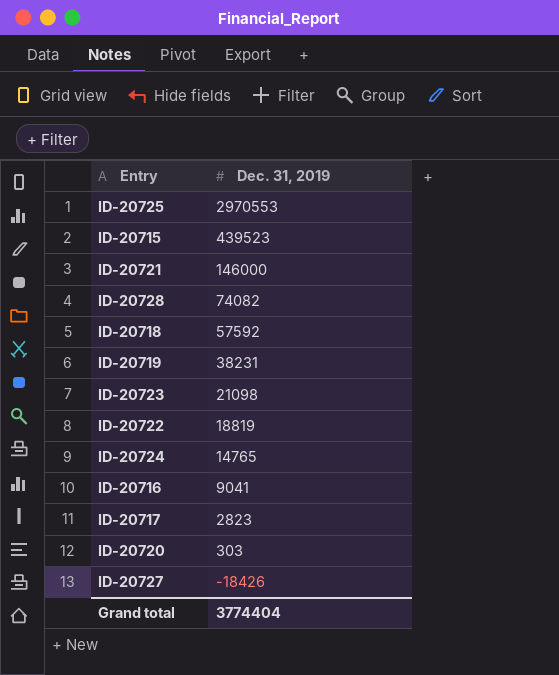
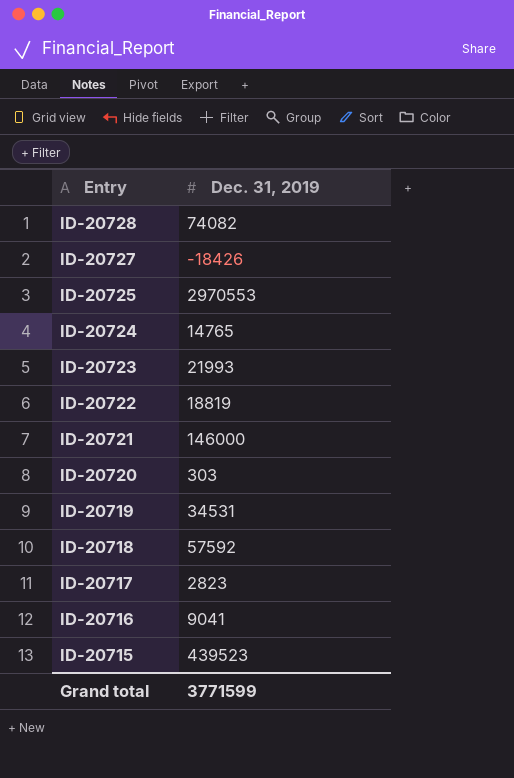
row order: Dec. 31, 2019 descending -> Entry descending
ID-20723 | Dec. 31, 2019: 21098 -> 21993
ID-20719 | Dec. 31, 2019: 38231 -> 34531
Grand total | Dec. 31, 2019: 3774404 -> 3771599

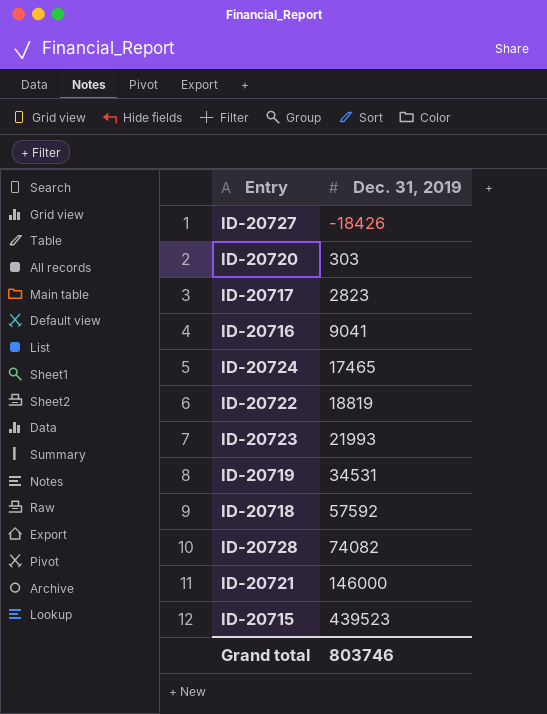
row order: Entry descending -> Dec. 31, 2019 ascending
row ID-20725: 2970553 -> none
ID-20724 | Dec. 31, 2019: 14765 -> 17465
Grand total | Dec. 31, 2019: 3771599 -> 803746

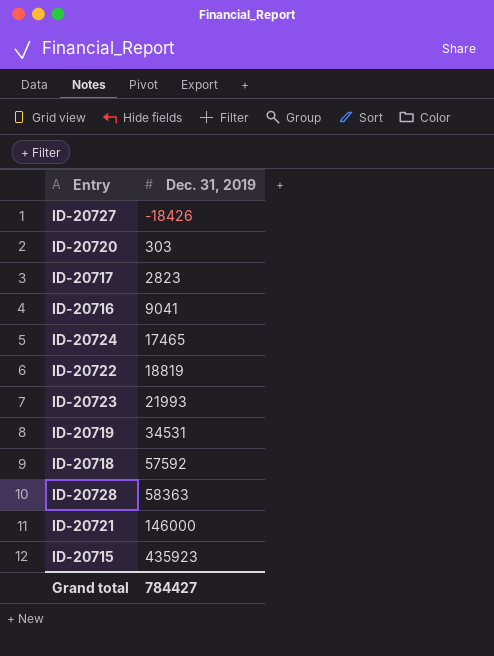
ID-20728 | Dec. 31, 2019: 74082 -> 58363
ID-20715 | Dec. 31, 2019: 439523 -> 435923
Grand total | Dec. 31, 2019: 803746 -> 784427

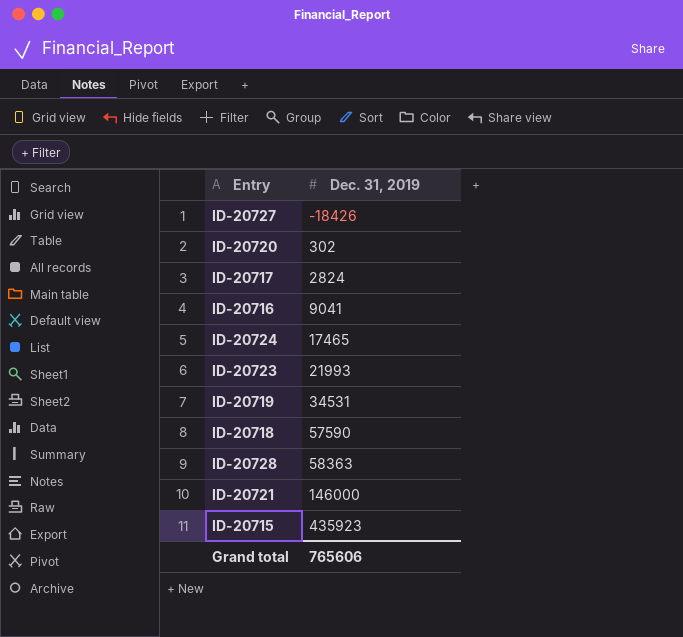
row ID-20722: 18819 -> none
ID-20720 | Dec. 31, 2019: 303 -> 302
ID-20717 | Dec. 31, 2019: 2823 -> 2824
ID-20718 | Dec. 31, 2019: 57592 -> 57590
Grand total | Dec. 31, 2019: 784427 -> 765606

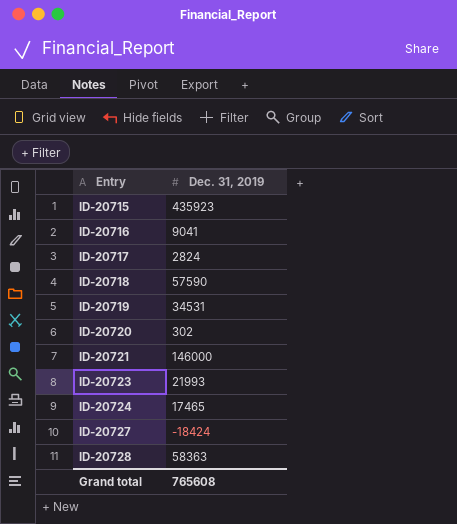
row order: Dec. 31, 2019 ascending -> Entry ascending
ID-20727 | Dec. 31, 2019: -18426 -> -18424
Grand total | Dec. 31, 2019: 765606 -> 765608

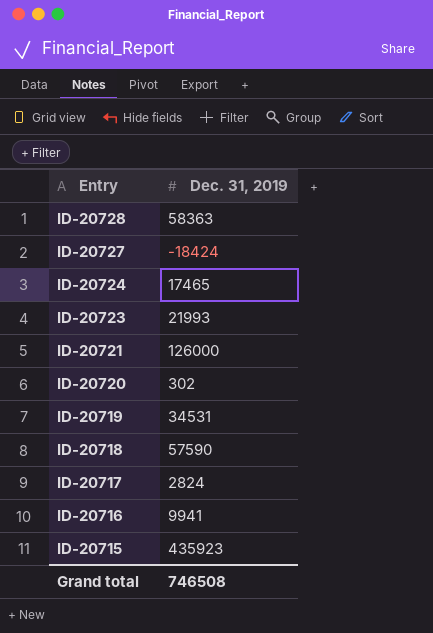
row order: Entry ascending -> Entry descending
ID-20721 | Dec. 31, 2019: 146000 -> 126000
ID-20716 | Dec. 31, 2019: 9041 -> 9941
Grand total | Dec. 31, 2019: 765608 -> 746508

